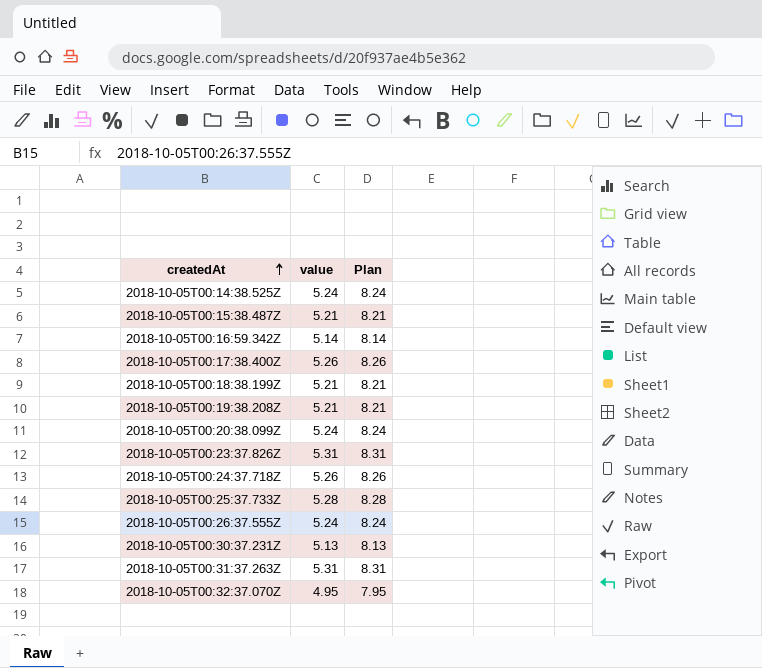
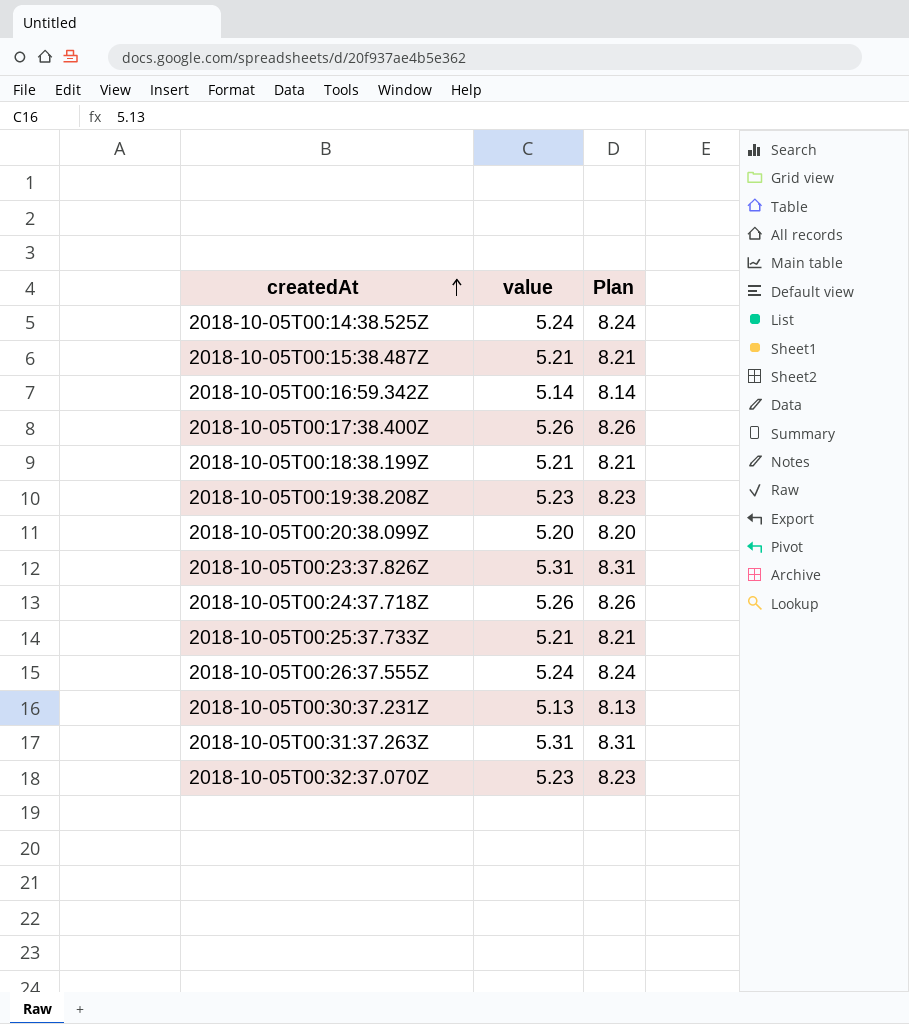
2018-10-05T00:19:38.208Z | value: 5.21 -> 5.23
2018-10-05T00:19:38.208Z | Plan: 8.21 -> 8.23
2018-10-05T00:20:38.099Z | value: 5.24 -> 5.20
2018-10-05T00:20:38.099Z | Plan: 8.24 -> 8.20
2018-10-05T00:25:37.733Z | value: 5.28 -> 5.21
2018-10-05T00:25:37.733Z | Plan: 8.28 -> 8.21
2018-10-05T00:32:37.070Z | value: 4.95 -> 5.23
2018-10-05T00:32:37.070Z | Plan: 7.95 -> 8.23

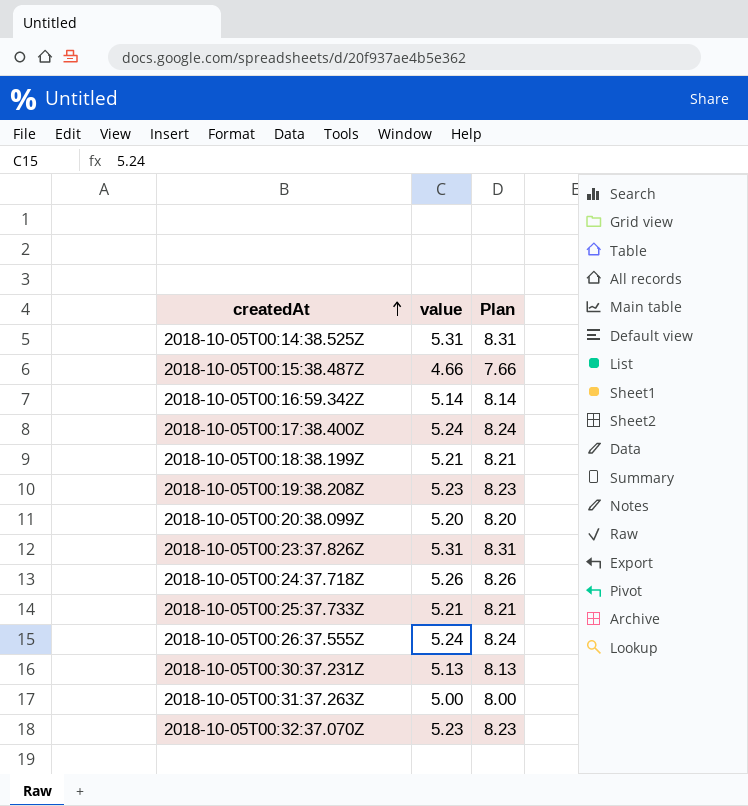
2018-10-05T00:14:38.525Z | value: 5.24 -> 5.31
2018-10-05T00:14:38.525Z | Plan: 8.24 -> 8.31
2018-10-05T00:15:38.487Z | value: 5.21 -> 4.66
2018-10-05T00:15:38.487Z | Plan: 8.21 -> 7.66
2018-10-05T00:17:38.400Z | value: 5.26 -> 5.24
2018-10-05T00:17:38.400Z | Plan: 8.26 -> 8.24
2018-10-05T00:31:37.263Z | value: 5.31 -> 5.00
2018-10-05T00:31:37.263Z | Plan: 8.31 -> 8.00

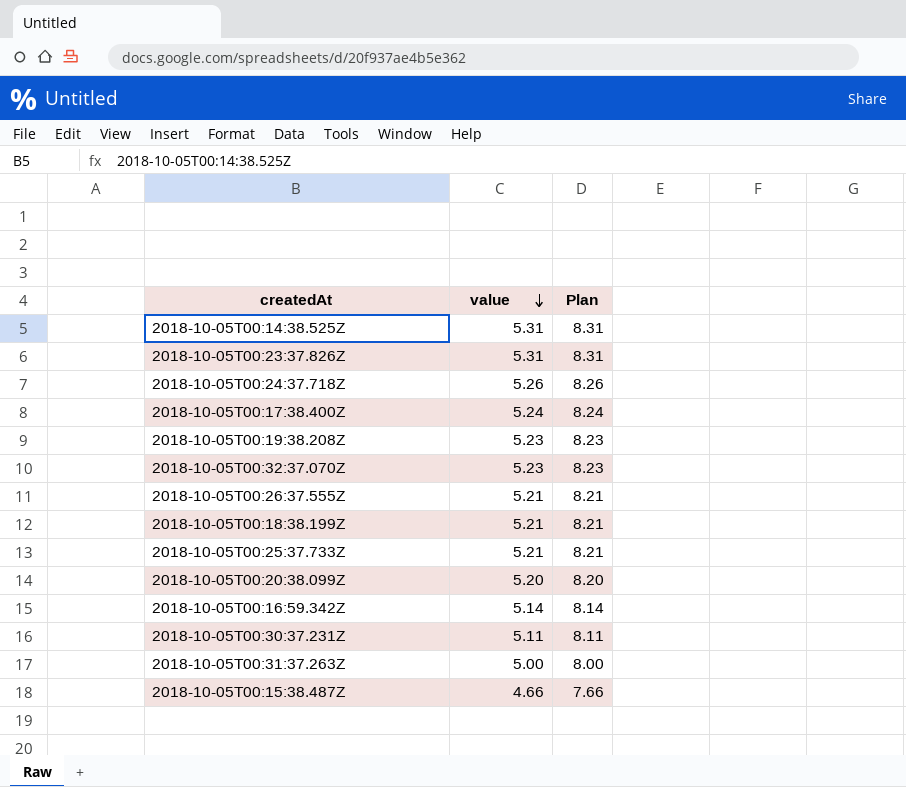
row order: createdAt ascending -> value descending
2018-10-05T00:26:37.555Z | value: 5.24 -> 5.21
2018-10-05T00:26:37.555Z | Plan: 8.24 -> 8.21
2018-10-05T00:30:37.231Z | value: 5.13 -> 5.11
2018-10-05T00:30:37.231Z | Plan: 8.13 -> 8.11

